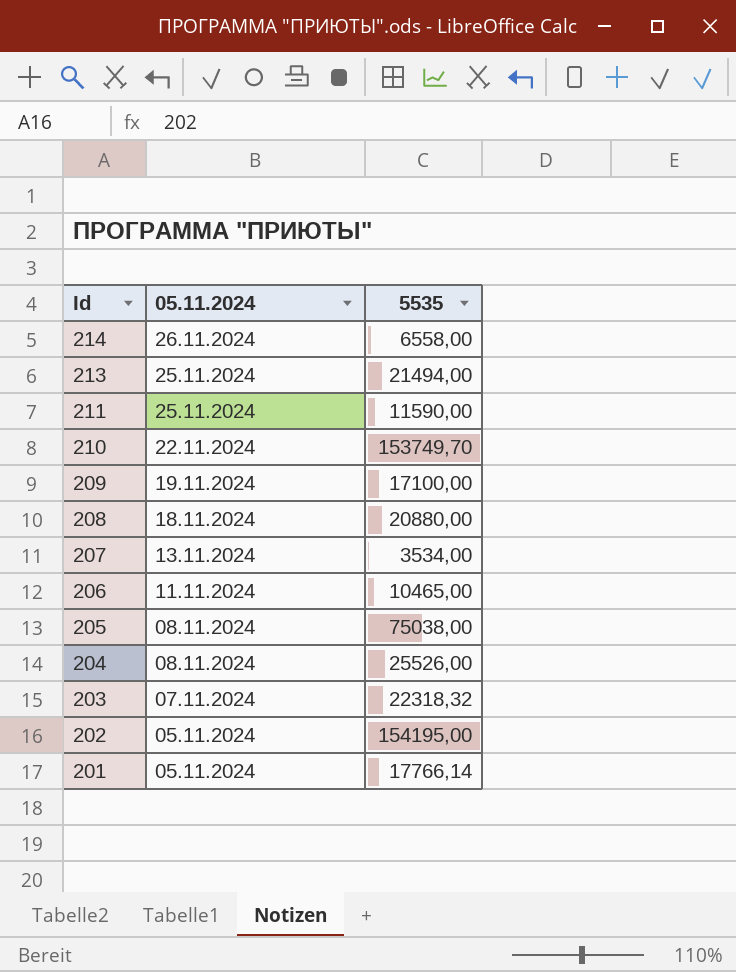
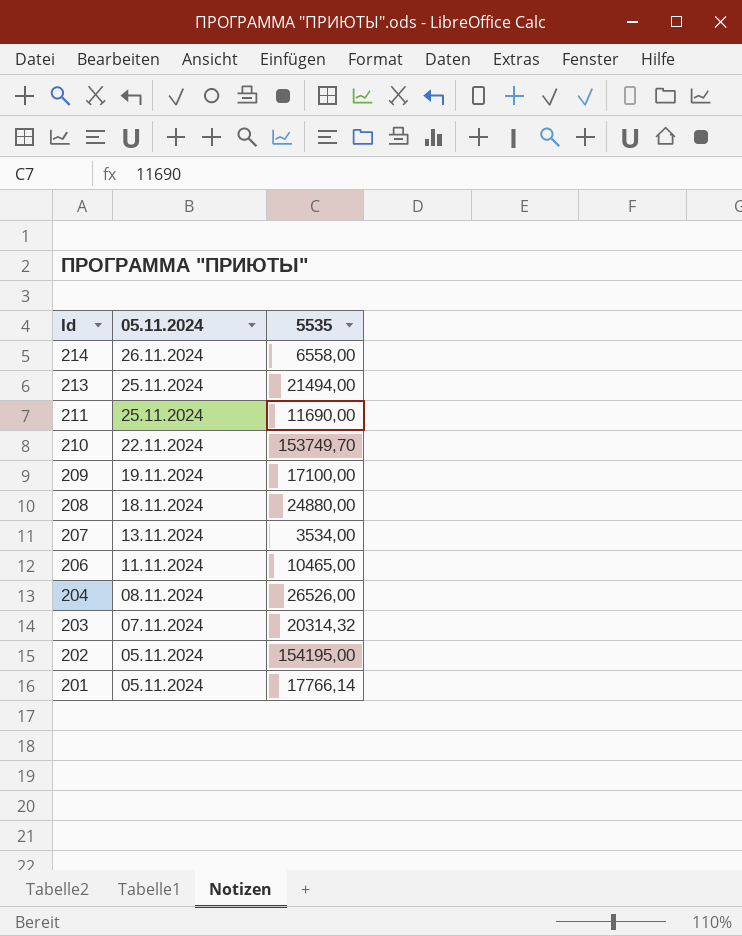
row 205: 08.11.2024 | 75038,00 -> none
211 | 5535: 11590,00 -> 11690,00
208 | 5535: 20880,00 -> 24880,00
204 | 5535: 25526,00 -> 26526,00
203 | 5535: 22318,32 -> 20314,32

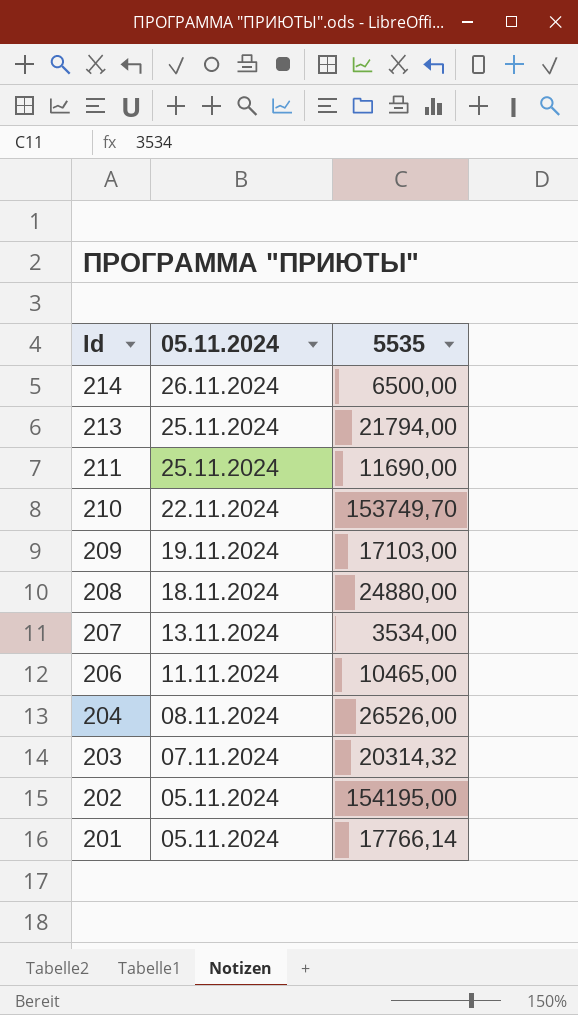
214 | 5535: 6558,00 -> 6500,00
213 | 5535: 21494,00 -> 21794,00
209 | 5535: 17100,00 -> 17103,00

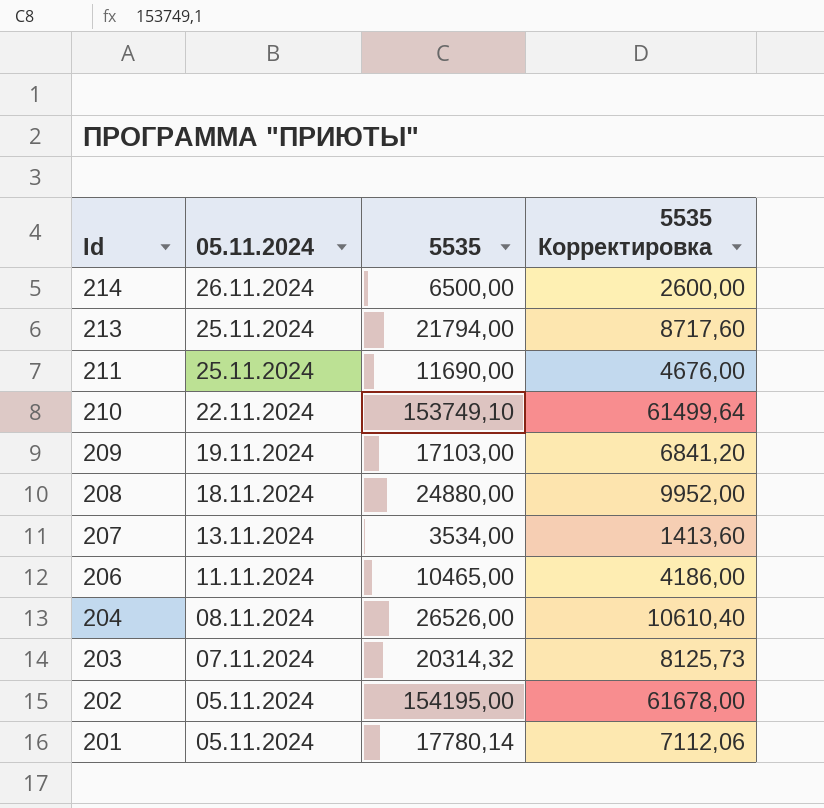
column 5535 Корректировка | formula: none -> [5535] * 0,4
210 | 5535: 153749,70 -> 153749,10
201 | 5535: 17766,14 -> 17780,14

